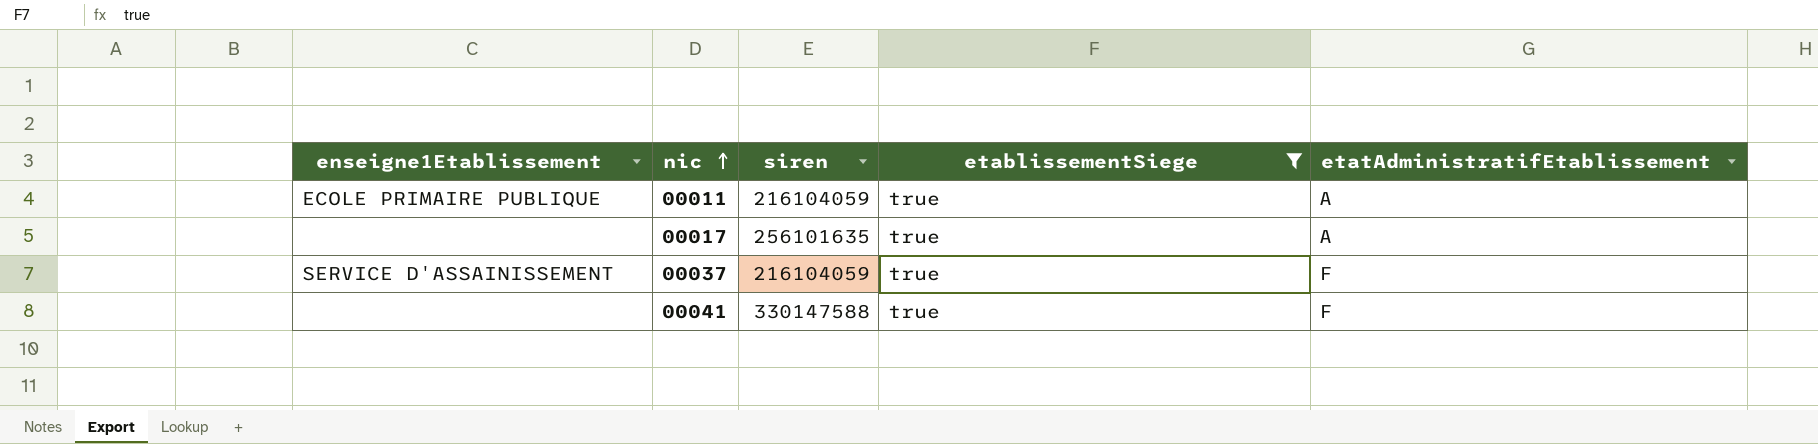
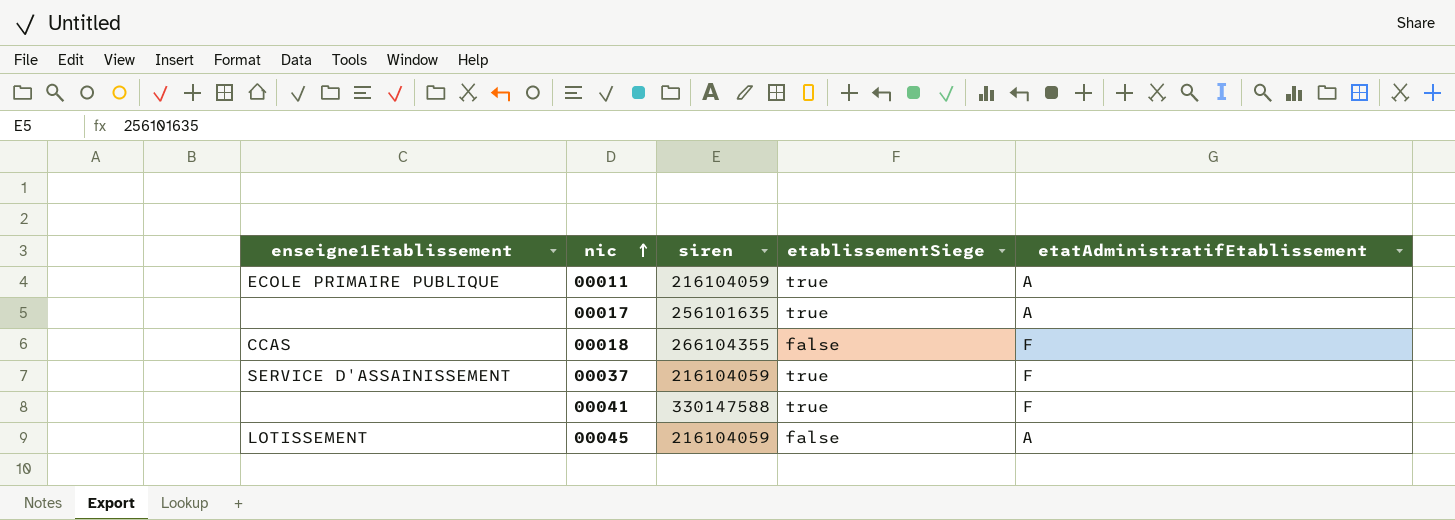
filter: etablissementSiege = true -> none

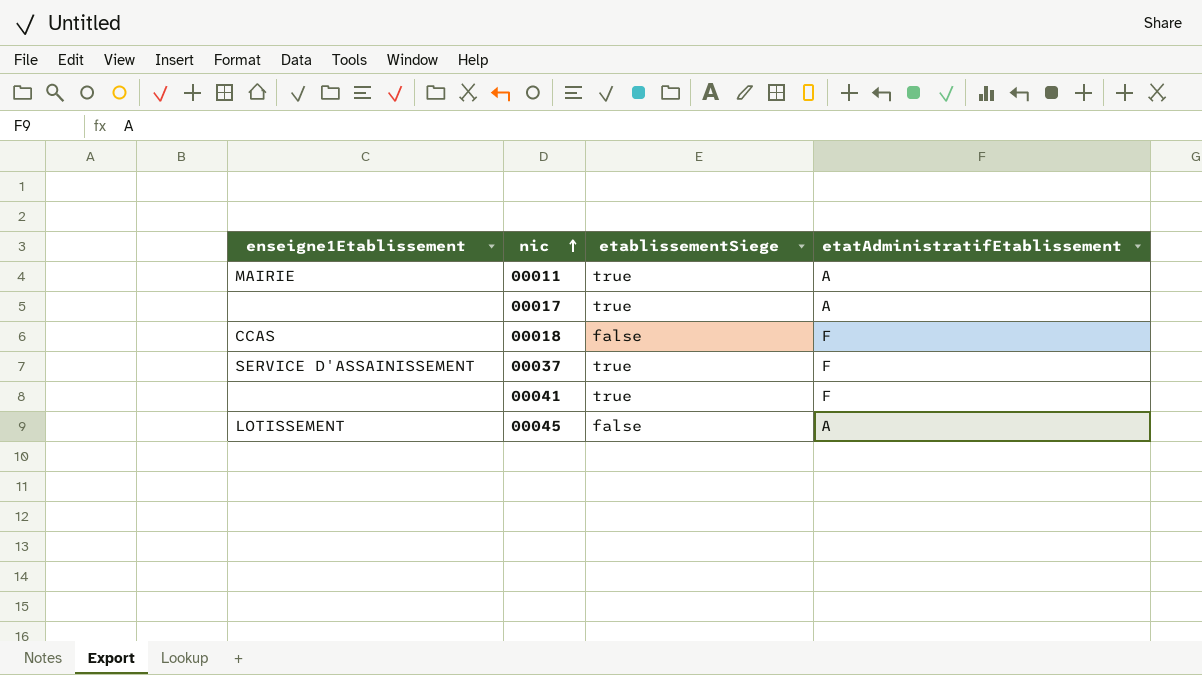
column siren | position: 3 -> none
00011 | enseigne1Etablissement: ECOLE PRIMAIRE PUBLIQUE -> MAIRIE

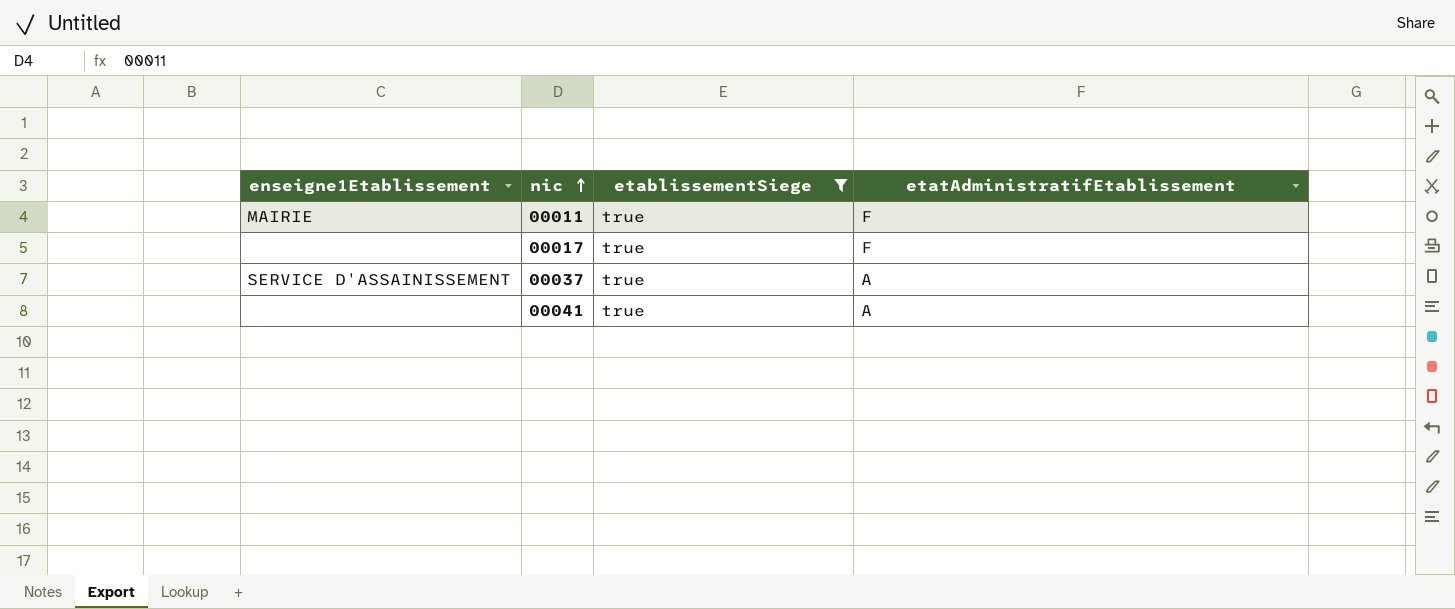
filter: none -> etablissementSiege = true
00011 | etatAdministratifEtablissement: A -> F
00017 | etatAdministratifEtablissement: A -> F
00037 | etatAdministratifEtablissement: F -> A
00041 | etatAdministratifEtablissement: F -> A

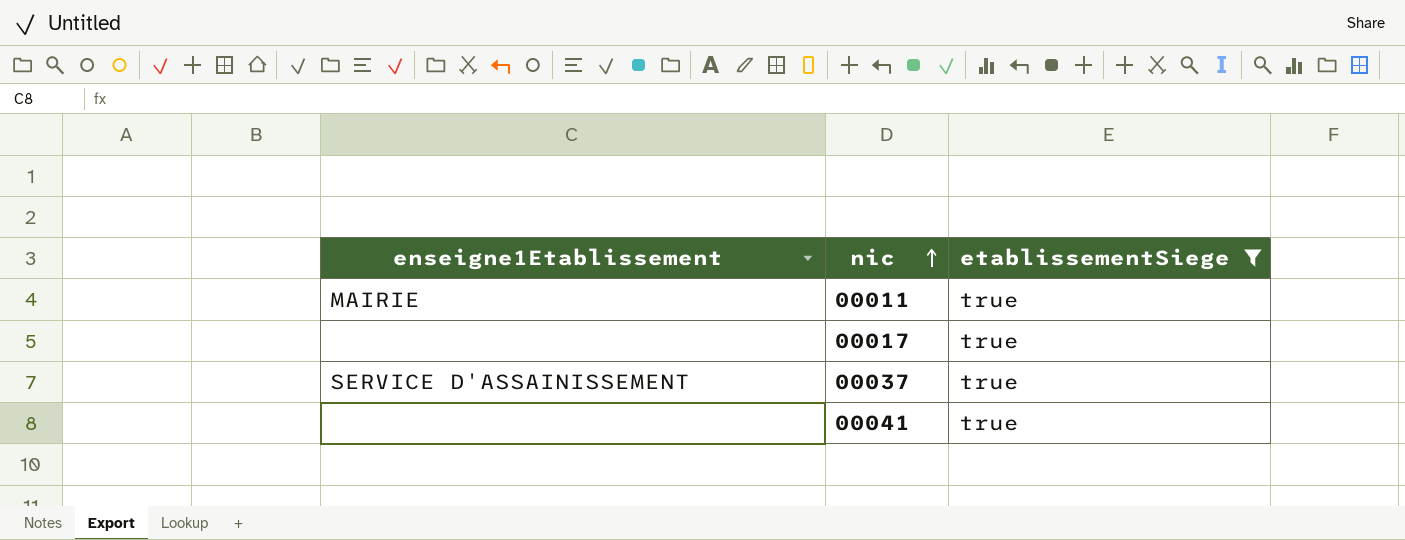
column etatAdministratifEtablissement | position: 4 -> none

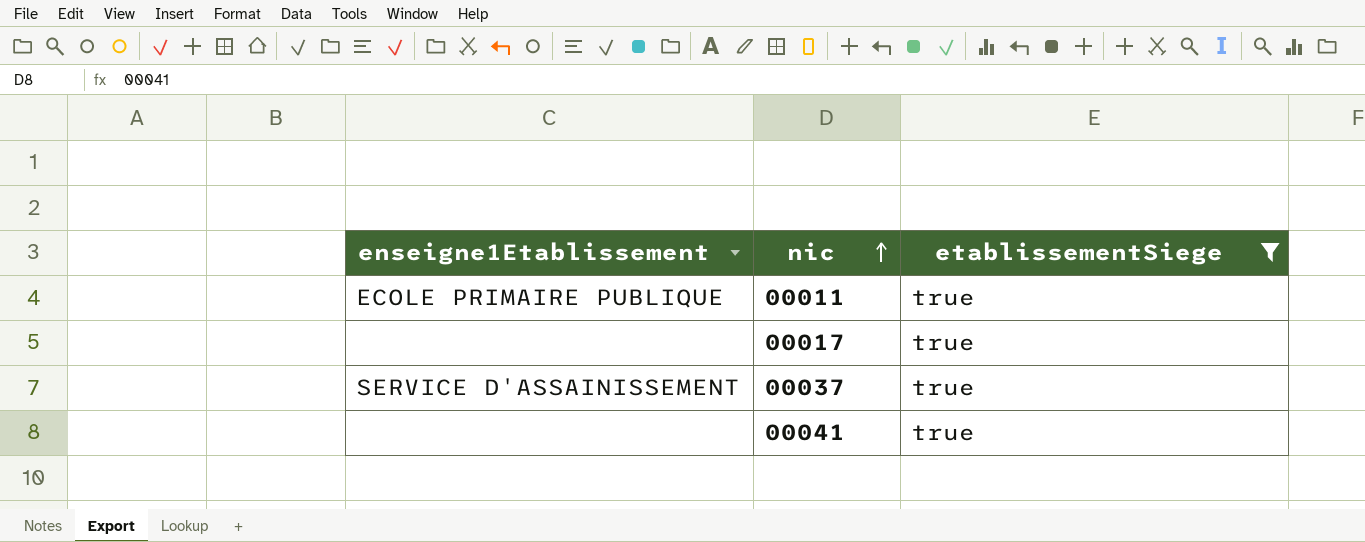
00011 | enseigne1Etablissement: MAIRIE -> ECOLE PRIMAIRE PUBLIQUE

